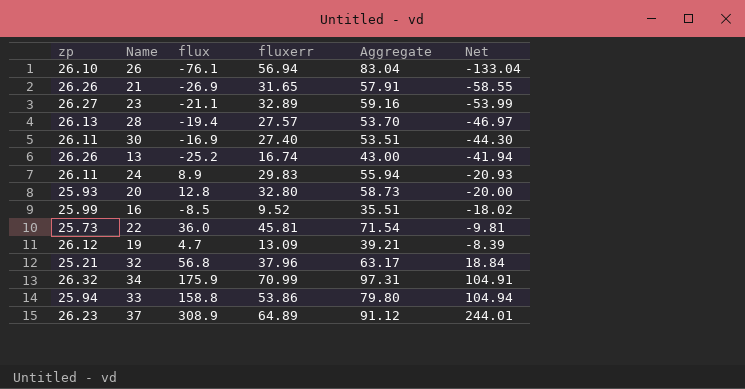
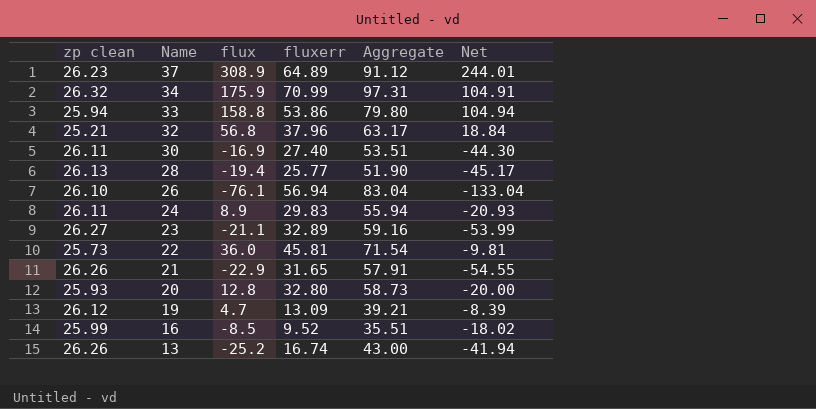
row order: Net ascending -> Name descending
column name: zp -> zp clean
28 | fluxerr: 27.57 -> 25.77
28 | Aggregate: 53.70 -> 51.90
28 | Net: -46.97 -> -45.17
21 | flux: -26.9 -> -22.9
21 | Net: -58.55 -> -54.55

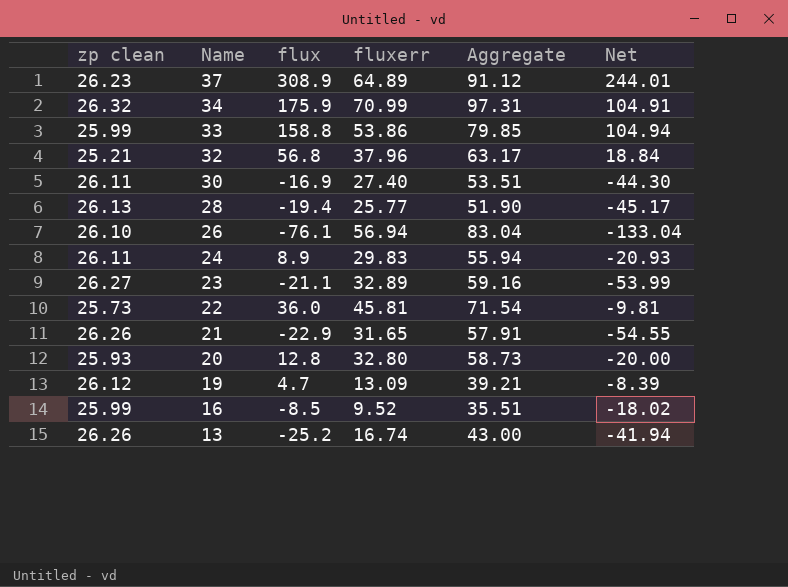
33 | zp clean: 25.94 -> 25.99
33 | Aggregate: 79.80 -> 79.85

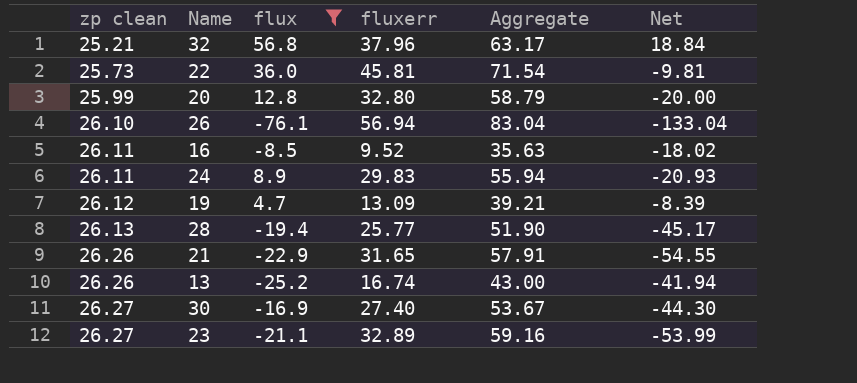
filter: none -> flux <= 56.8
row order: Name descending -> zp clean ascending
20 | zp clean: 25.93 -> 25.99
20 | Aggregate: 58.73 -> 58.79
16 | zp clean: 25.99 -> 26.11
16 | Aggregate: 35.51 -> 35.63
30 | zp clean: 26.11 -> 26.27
30 | Aggregate: 53.51 -> 53.67

